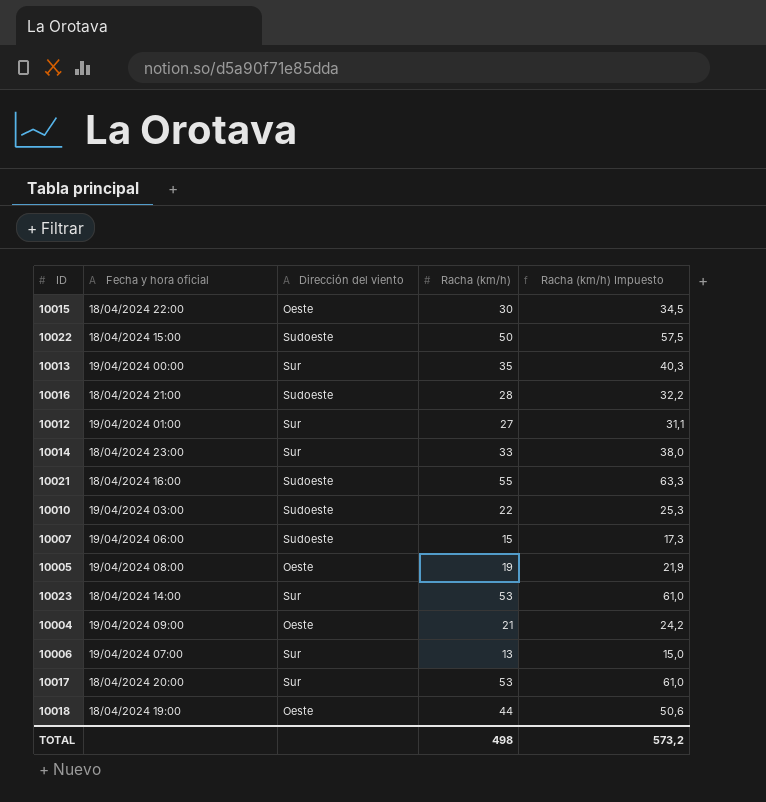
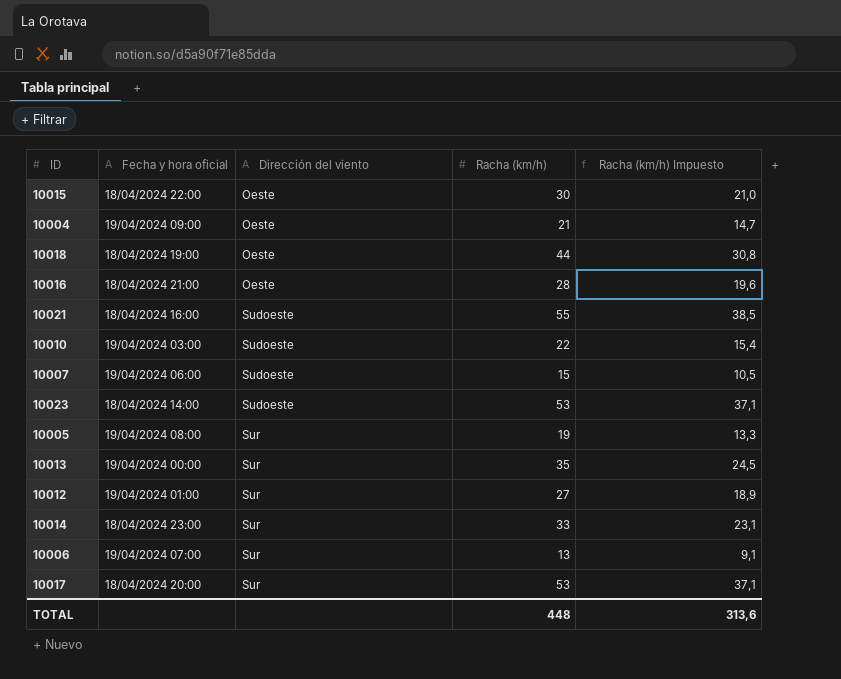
row order: none -> Dirección del viento ascending
column Racha (km/h) Impuesto | formula: [Racha (km/h)] * 1,15 -> [Racha (km/h)] * 0,7
row 10022: 18/04/2024 15:00 | Sudoeste | 50 | 57,5 -> none
10016 | Dirección del viento: Sudoeste -> Oeste
10023 | Dirección del viento: Sur -> Sudoeste
10005 | Dirección del viento: Oeste -> Sur
TOTAL | Racha (km/h): 498 -> 448
TOTAL | Racha (km/h) Impuesto: 573,2 -> 313,6

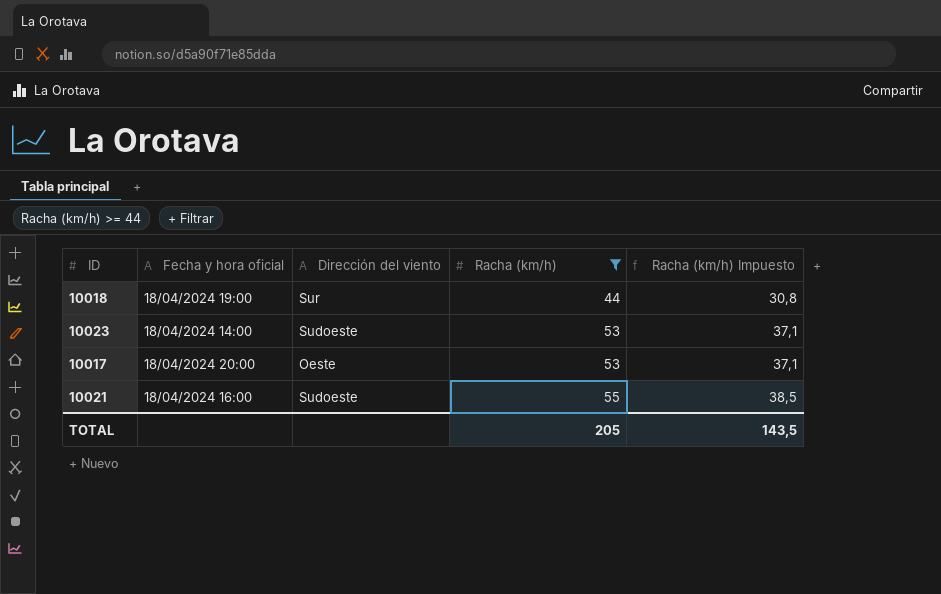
filter: none -> Racha (km/h) >= 44
row order: Dirección del viento ascending -> Racha (km/h) ascending
10018 | Dirección del viento: Oeste -> Sur
10017 | Dirección del viento: Sur -> Oeste
TOTAL | Racha (km/h): 448 -> 205
TOTAL | Racha (km/h) Impuesto: 313,6 -> 143,5

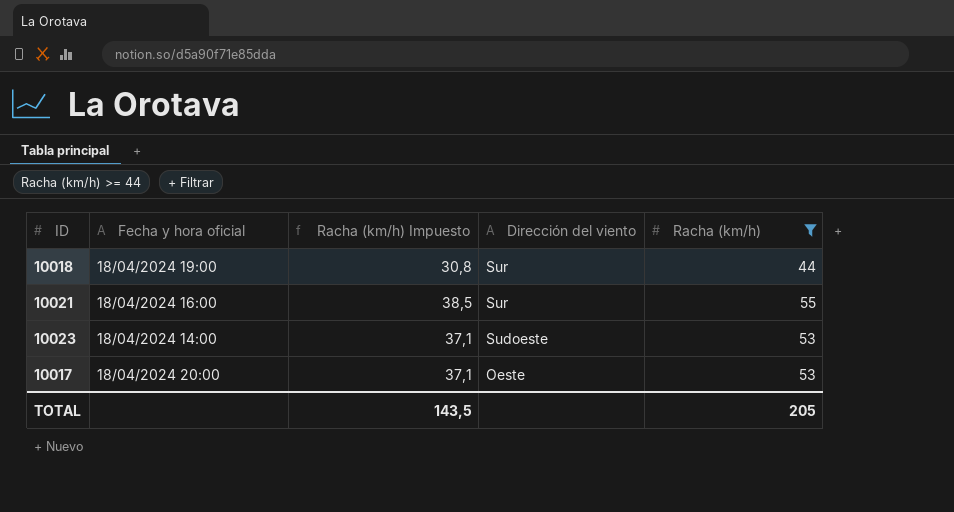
row order: Racha (km/h) ascending -> Dirección del viento descending
column Racha (km/h) Impuesto | position: 5 -> 3
10021 | Dirección del viento: Sudoeste -> Sur

